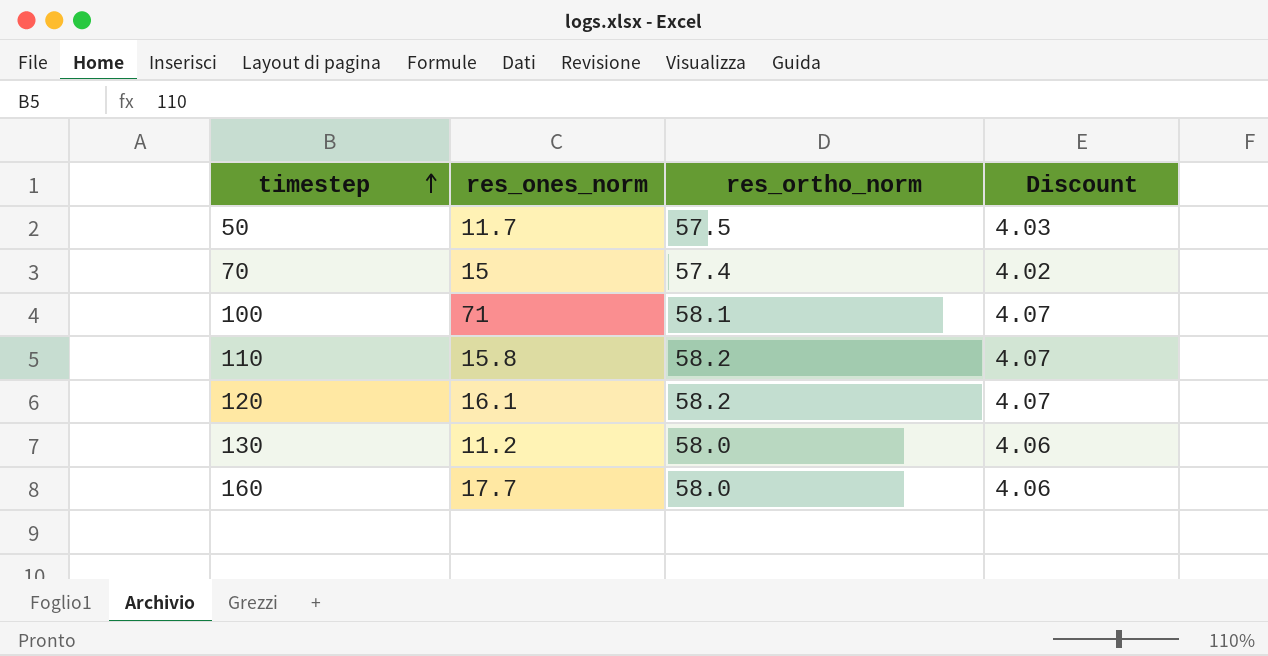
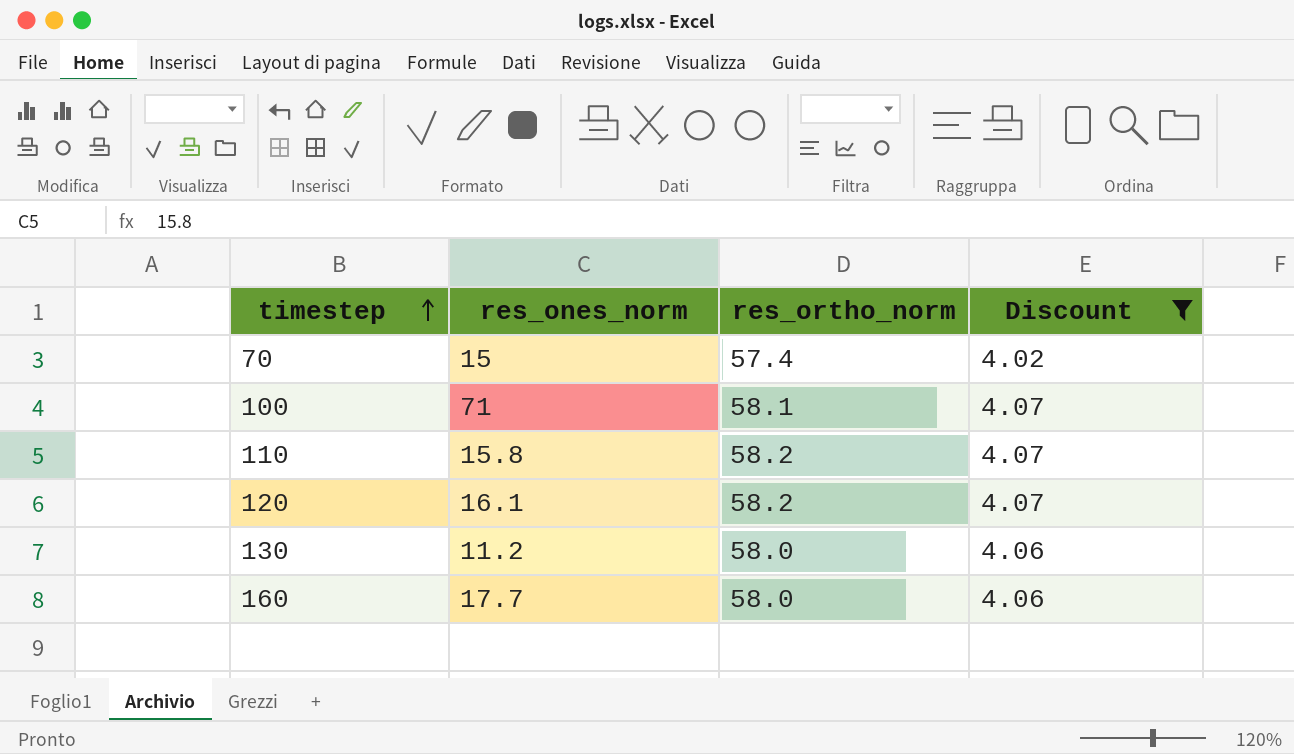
filter: none -> Discount != 4.03

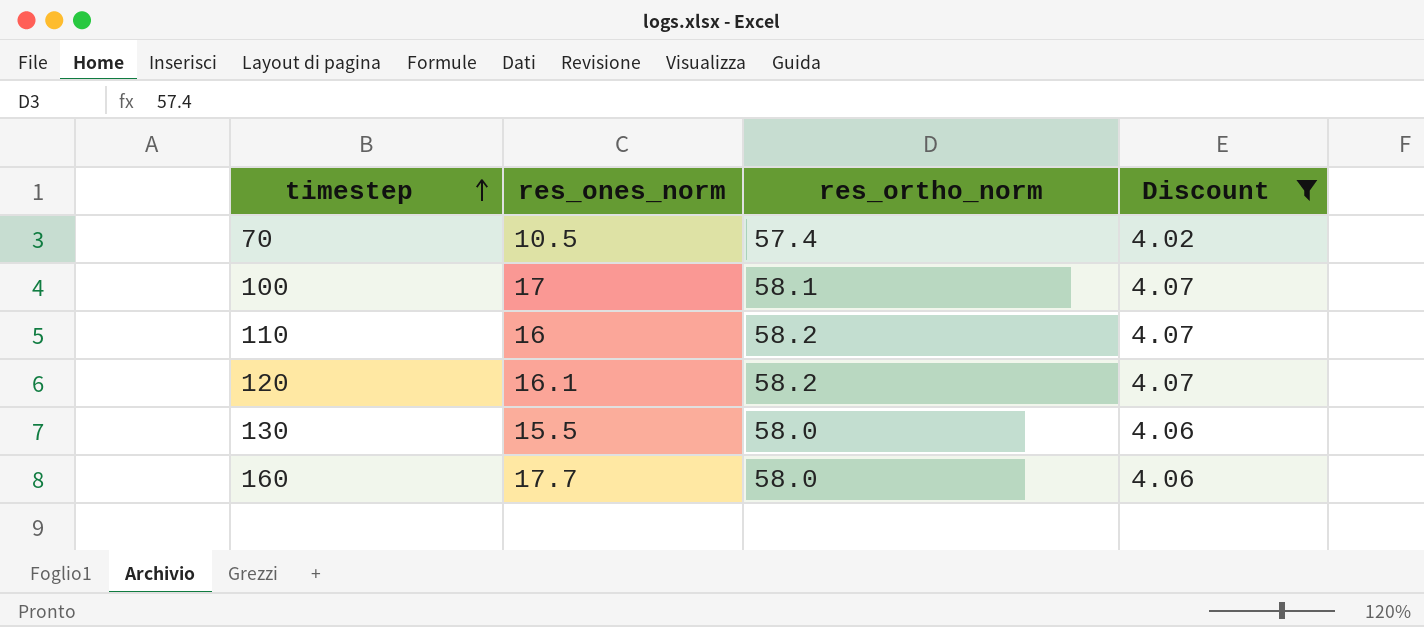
70 | res_ones_norm: 15 -> 10.5
100 | res_ones_norm: 71 -> 17
110 | res_ones_norm: 15.8 -> 16
130 | res_ones_norm: 11.2 -> 15.5

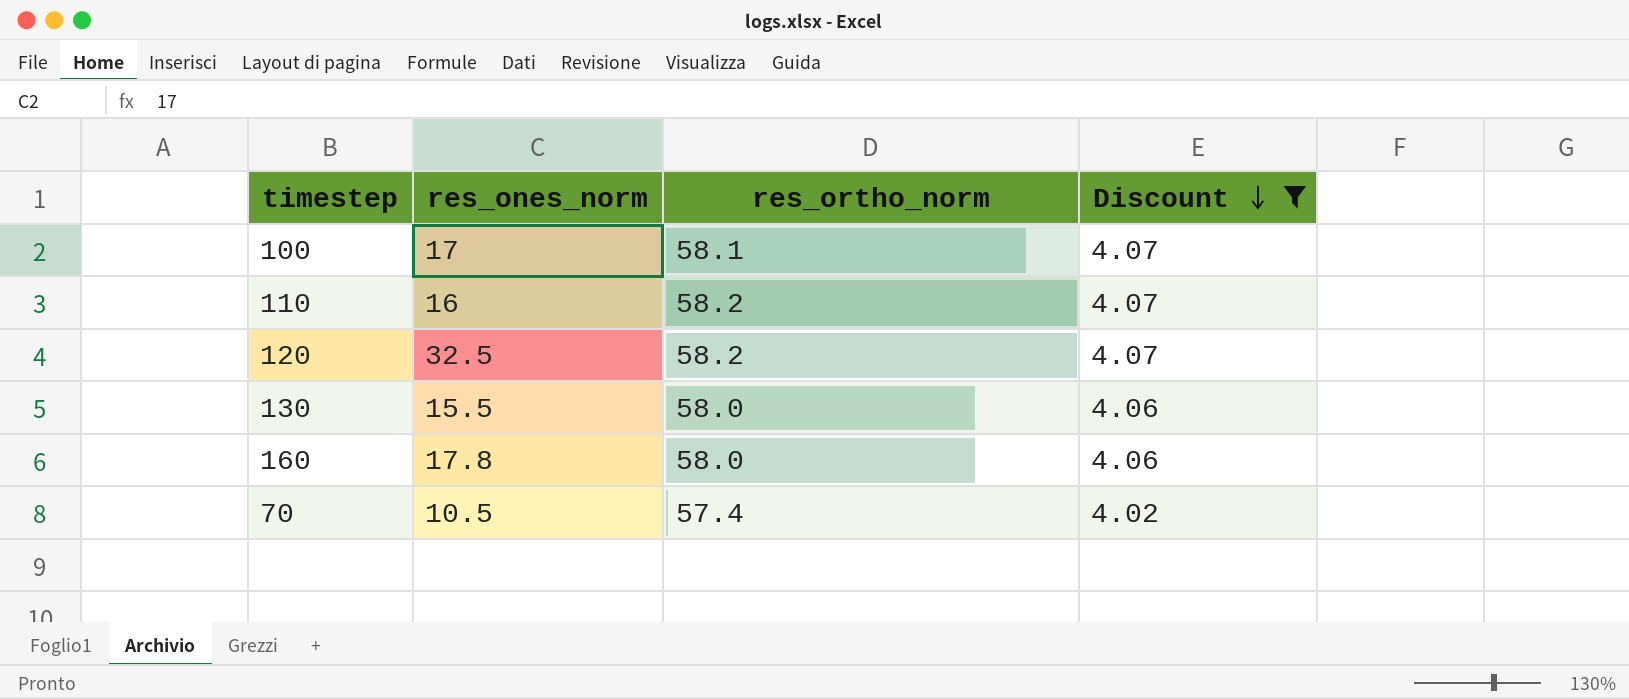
row order: timestep ascending -> Discount descending
120 | res_ones_norm: 16.1 -> 32.5
160 | res_ones_norm: 17.7 -> 17.8

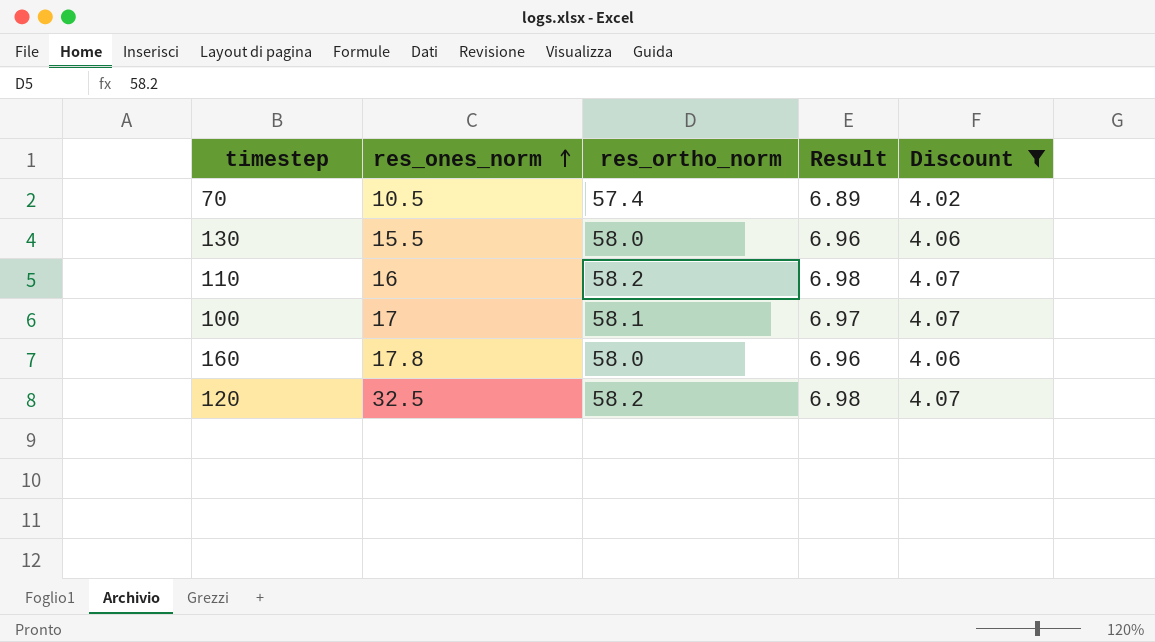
row order: Discount descending -> res_ones_norm ascending
column Result | formula: none -> [res_ortho_norm] * 0.12

